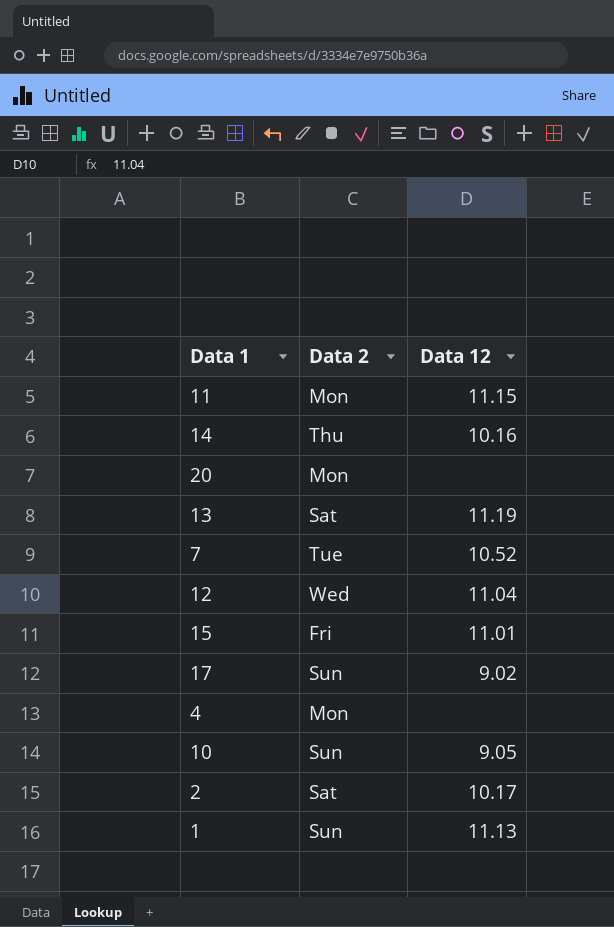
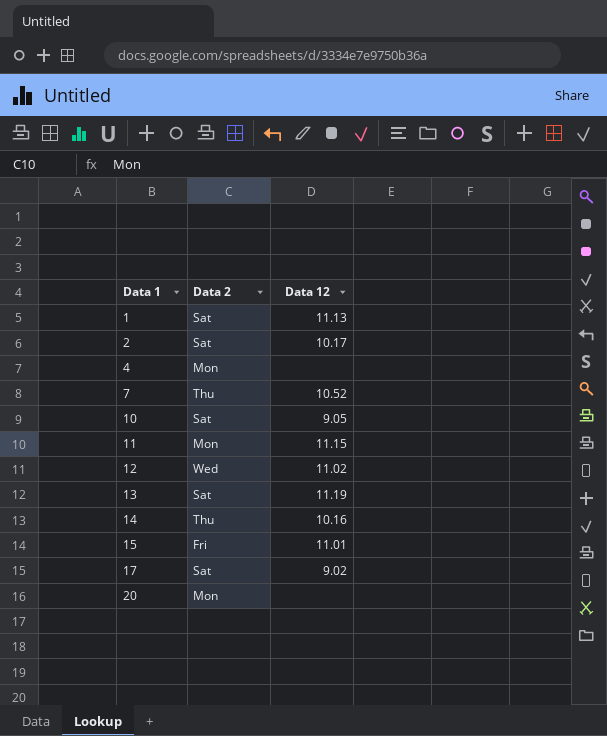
row order: none -> Data 1 ascending
1 | Data 2: Sun -> Sat
7 | Data 2: Tue -> Thu
10 | Data 2: Sun -> Sat
12 | Data 12: 11.04 -> 11.02
17 | Data 2: Sun -> Sat

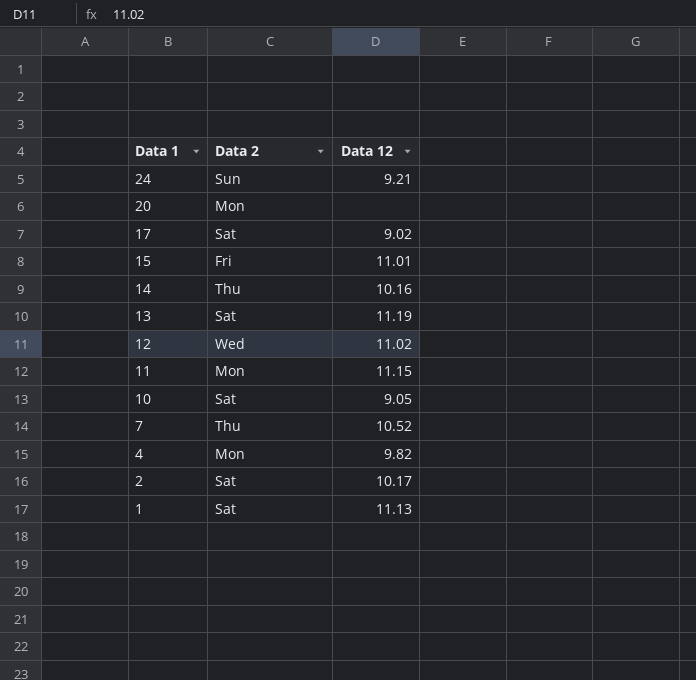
row order: Data 1 ascending -> Data 1 descending
row 24: none -> Sun | 9.21
4 | Data 12: none -> 9.82

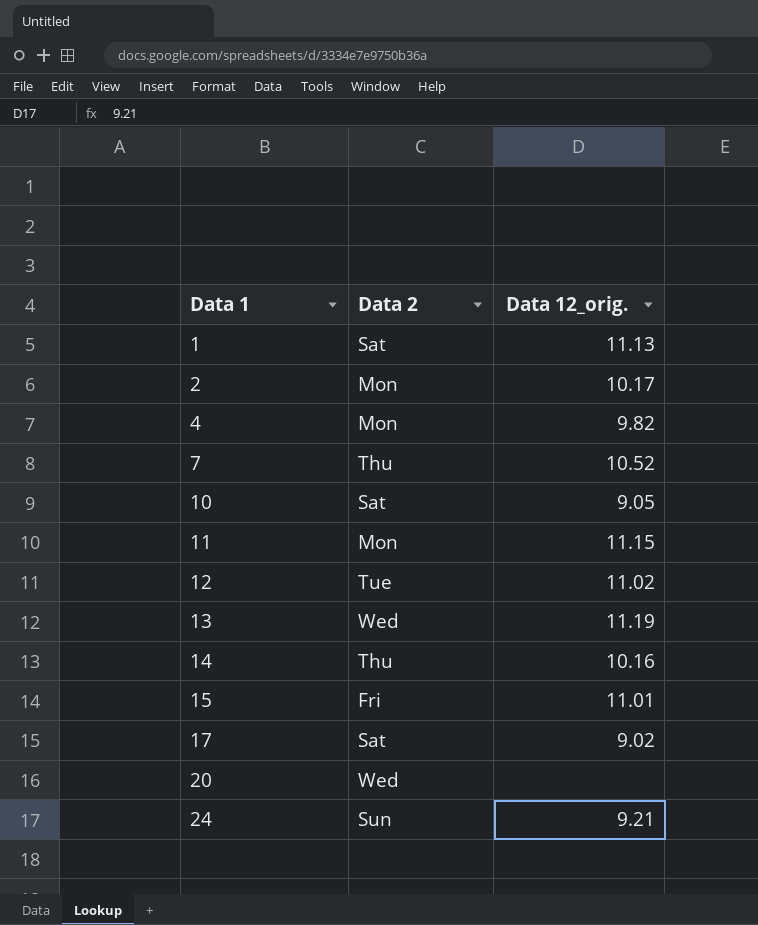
row order: Data 1 descending -> Data 1 ascending
column name: Data 12 -> Data 12_orig.
2 | Data 2: Sat -> Mon
12 | Data 2: Wed -> Tue
13 | Data 2: Sat -> Wed
20 | Data 2: Mon -> Wed

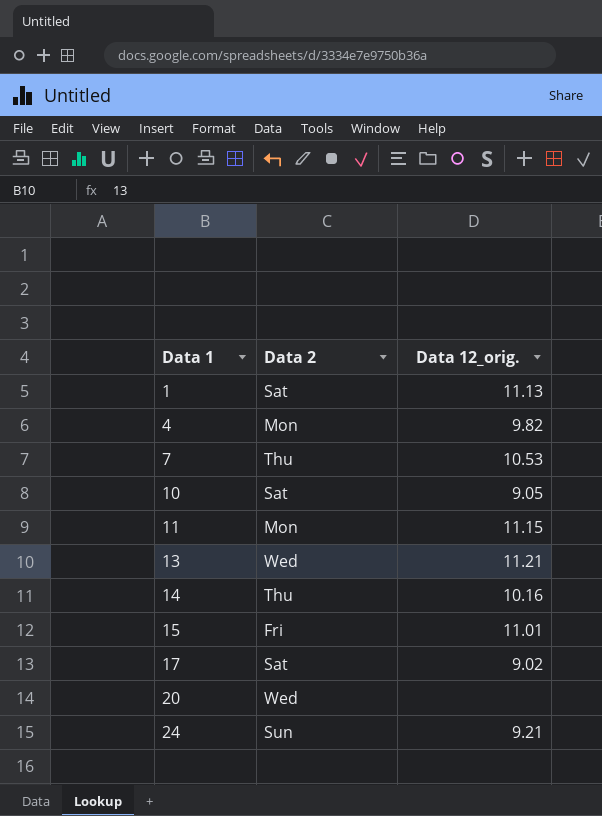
row 2: Mon | 10.17 -> none
row 12: Tue | 11.02 -> none
7 | Data 12_orig.: 10.52 -> 10.53
13 | Data 12_orig.: 11.19 -> 11.21

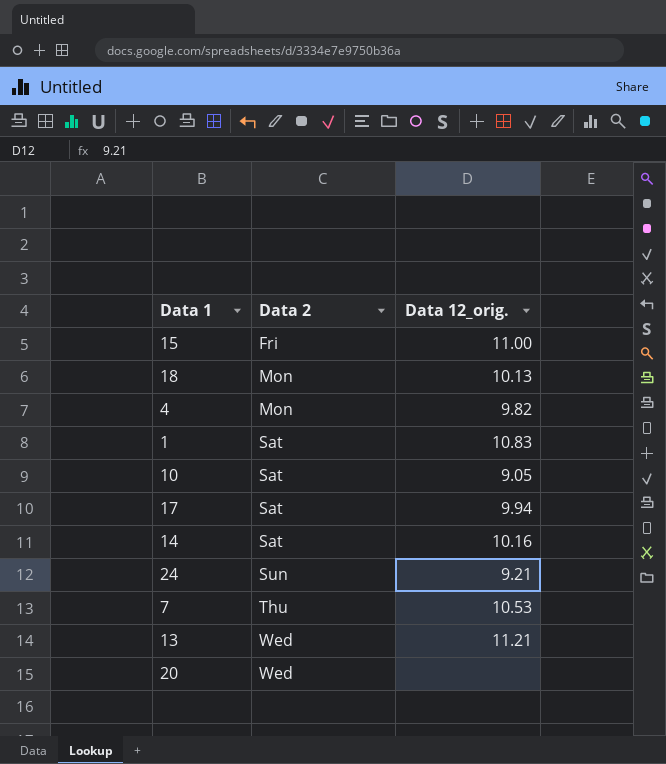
row order: Data 1 ascending -> Data 2 ascending
row 11: Mon | 11.15 -> none
15 | Data 12_orig.: 11.01 -> 11.00
row 18: none -> Mon | 10.13
1 | Data 12_orig.: 11.13 -> 10.83
17 | Data 12_orig.: 9.02 -> 9.94
14 | Data 2: Thu -> Sat

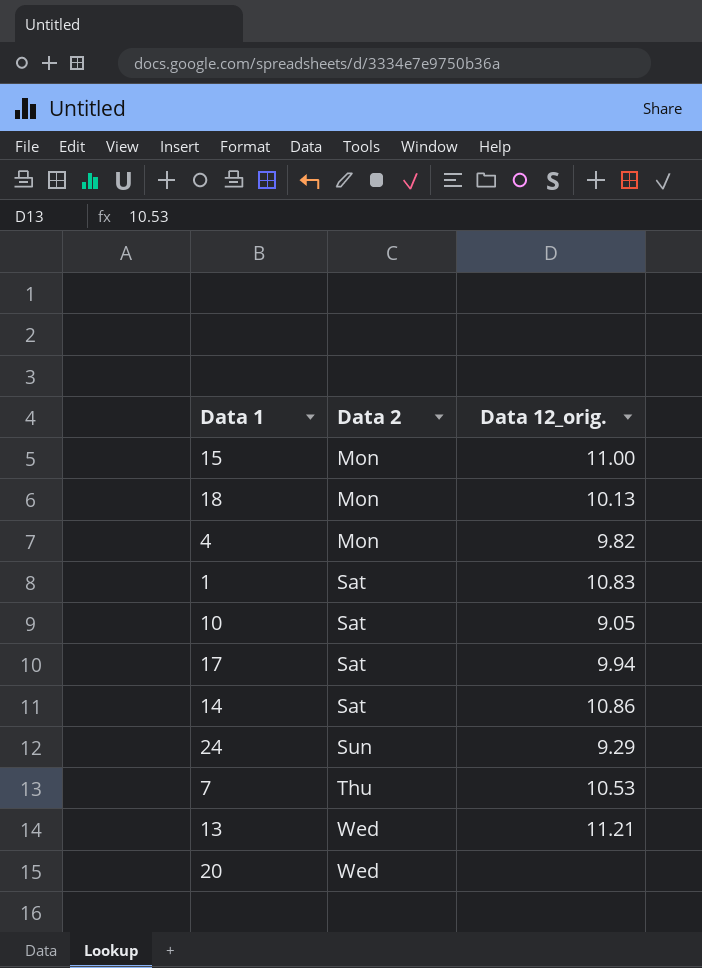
15 | Data 2: Fri -> Mon
14 | Data 12_orig.: 10.16 -> 10.86
24 | Data 12_orig.: 9.21 -> 9.29

